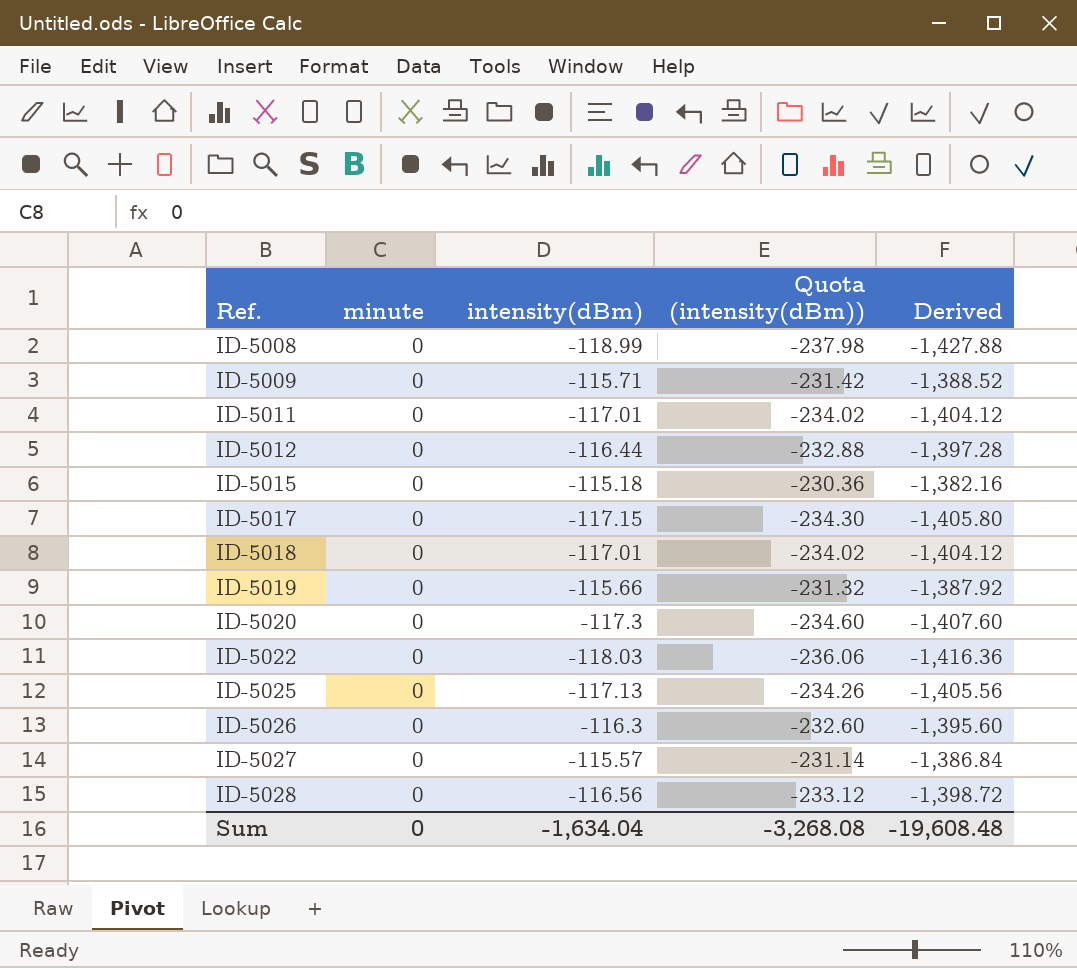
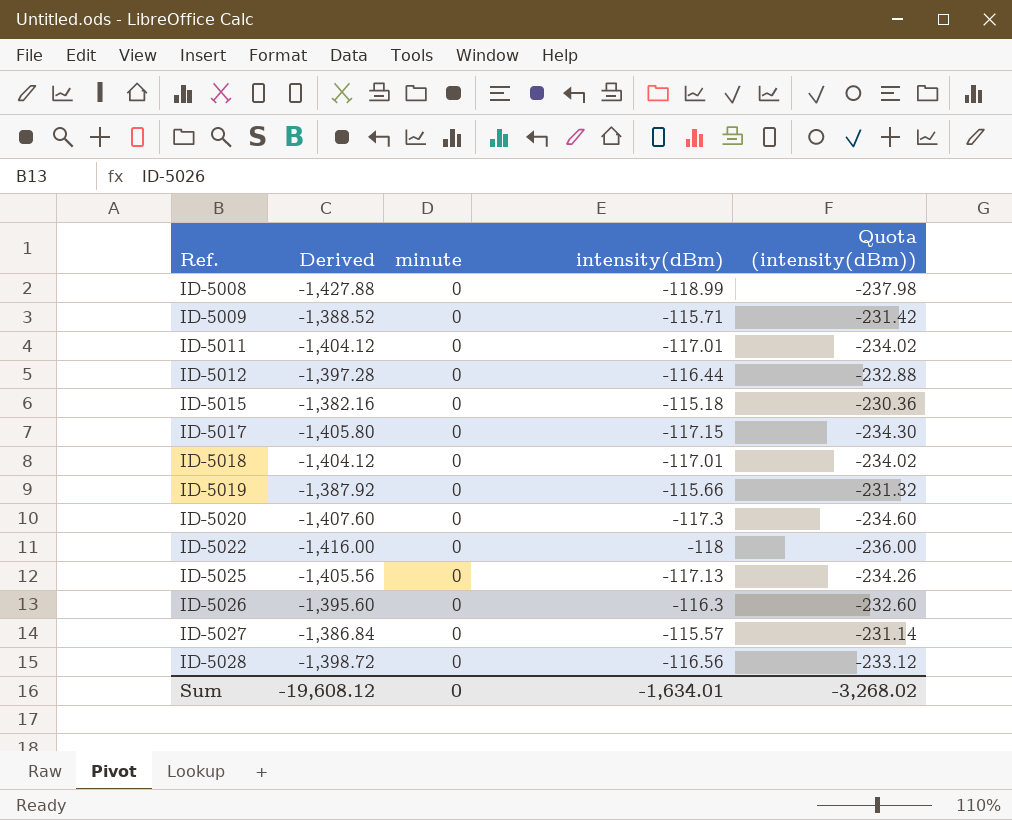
column Derived | position: 5 -> 2
ID-5022 | Derived: -1,416.36 -> -1,416.00
ID-5022 | intensity(dBm): -118.03 -> -118
ID-5022 | Quota (intensity(dBm)): -236.06 -> -236.00
Sum | Derived: -19,608.48 -> -19,608.12
Sum | intensity(dBm): -1,634.04 -> -1,634.01
Sum | Quota (intensity(dBm)): -3,268.08 -> -3,268.02

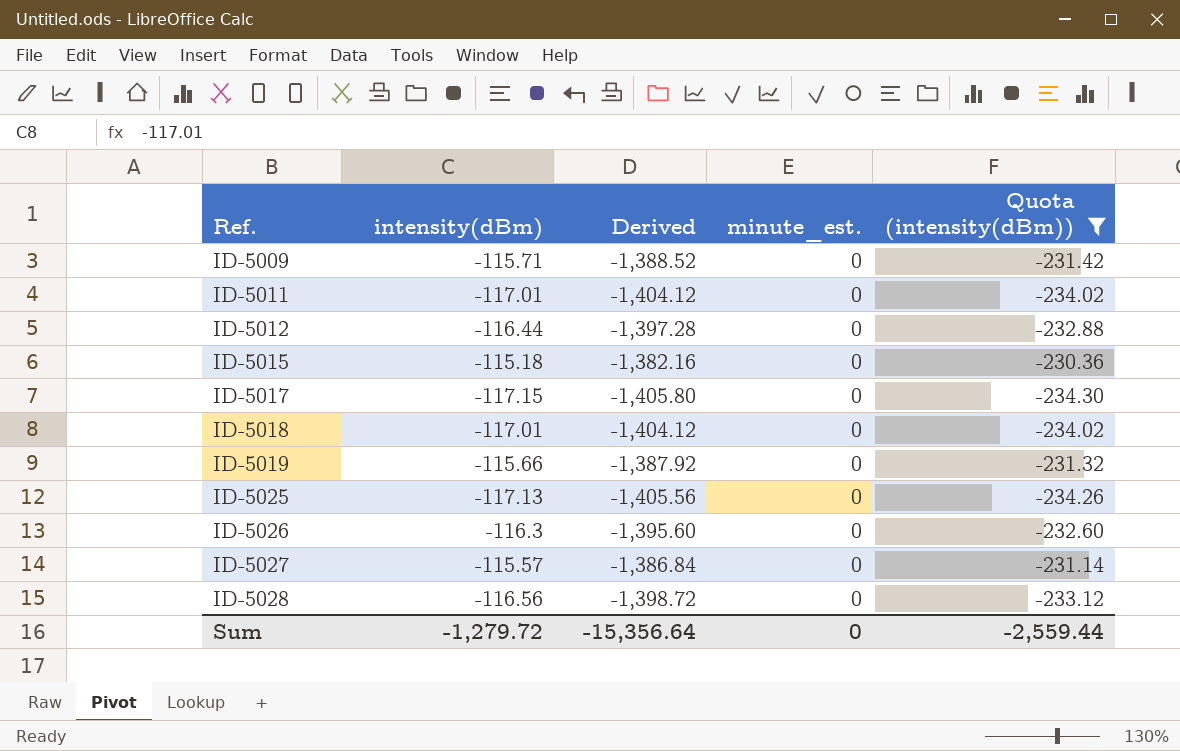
filter: none -> Quota (intensity(dBm)) >= -234.30
column intensity(dBm) | position: 4 -> 2
column name: minute -> minute_est.
Sum | intensity(dBm): -1,634.01 -> -1,279.72
Sum | Derived: -19,608.12 -> -15,356.64
Sum | Quota (intensity(dBm)): -3,268.02 -> -2,559.44

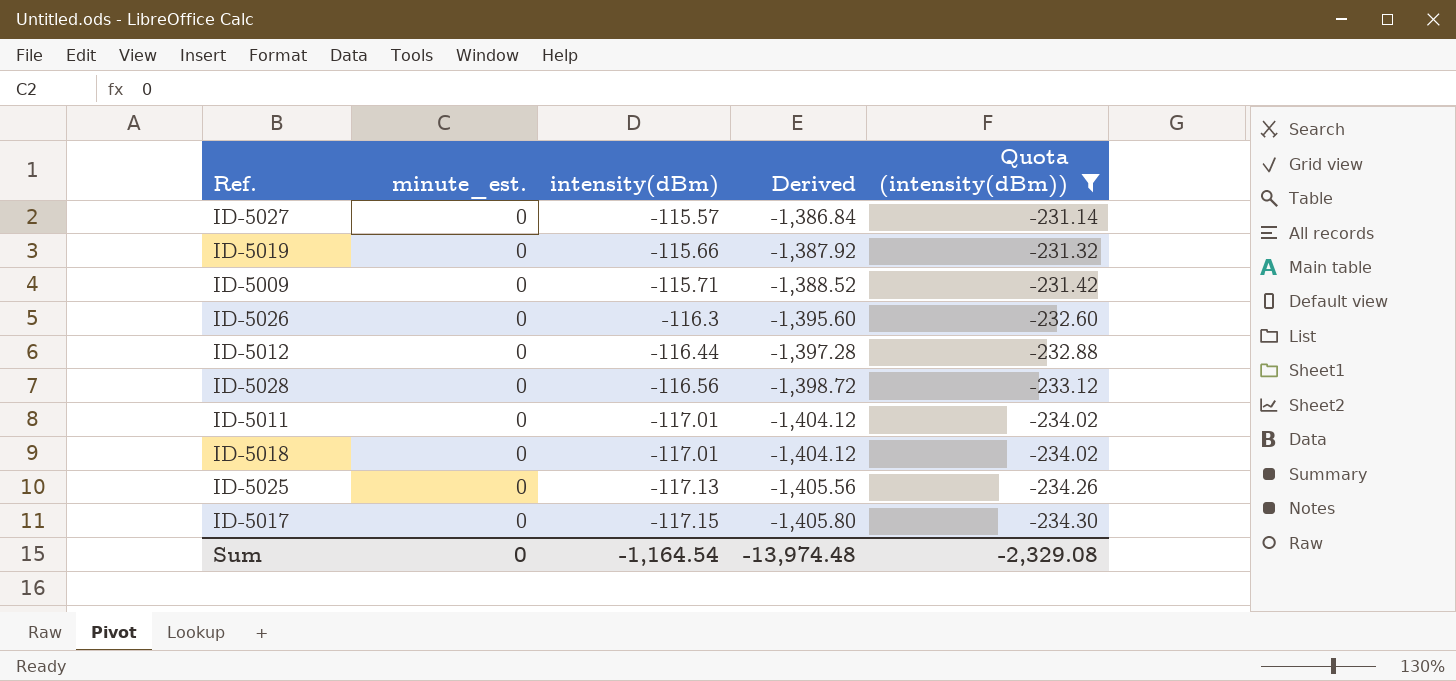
row order: Ref. ascending -> intensity(dBm) descending
column minute_est. | position: 4 -> 2
row ID-5015: -115.18 | -1,382.16 | 0 | -230.36 -> none
Sum | intensity(dBm): -1,279.72 -> -1,164.54
Sum | Derived: -15,356.64 -> -13,974.48
Sum | Quota (intensity(dBm)): -2,559.44 -> -2,329.08

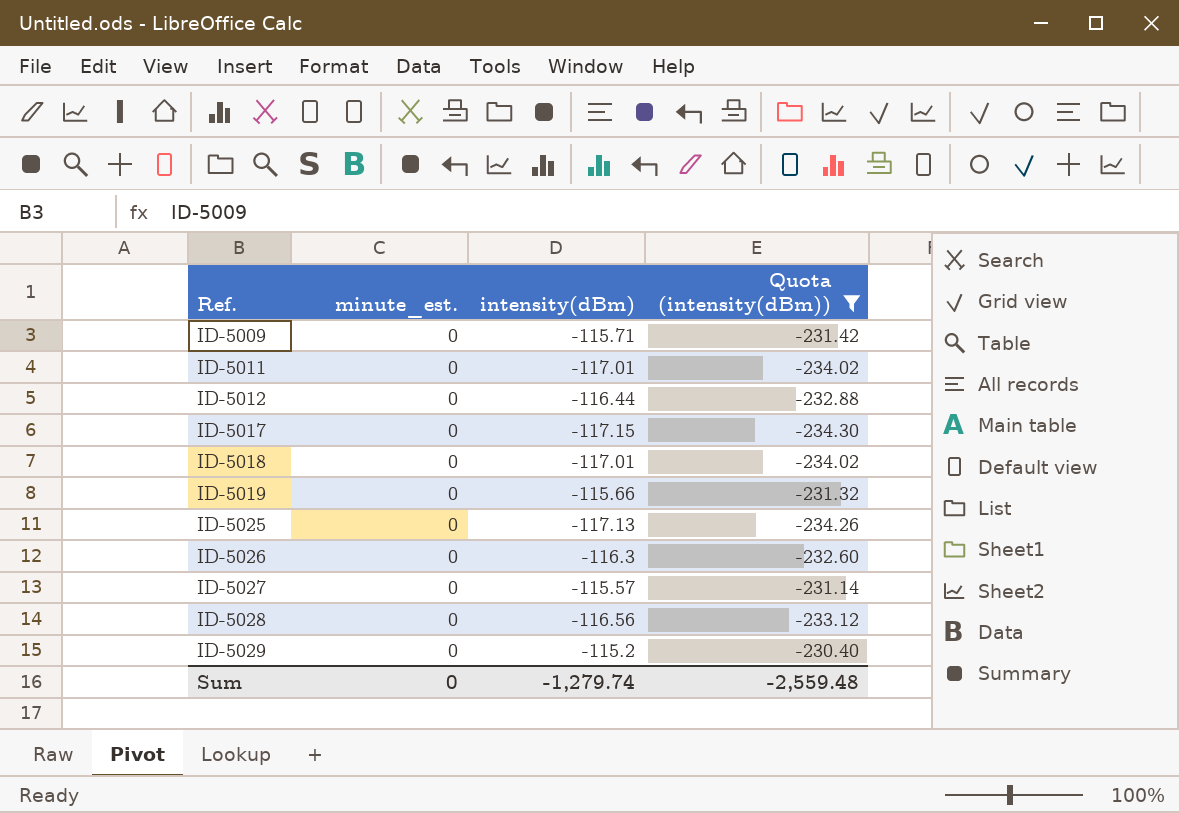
row order: intensity(dBm) descending -> Ref. ascending
column Derived | formula: [intensity(dBm)] * 12 -> none
row ID-5029: none -> 0 | -115.2 | -230.40
Sum | intensity(dBm): -1,164.54 -> -1,279.74
Sum | Quota (intensity(dBm)): -2,329.08 -> -2,559.48

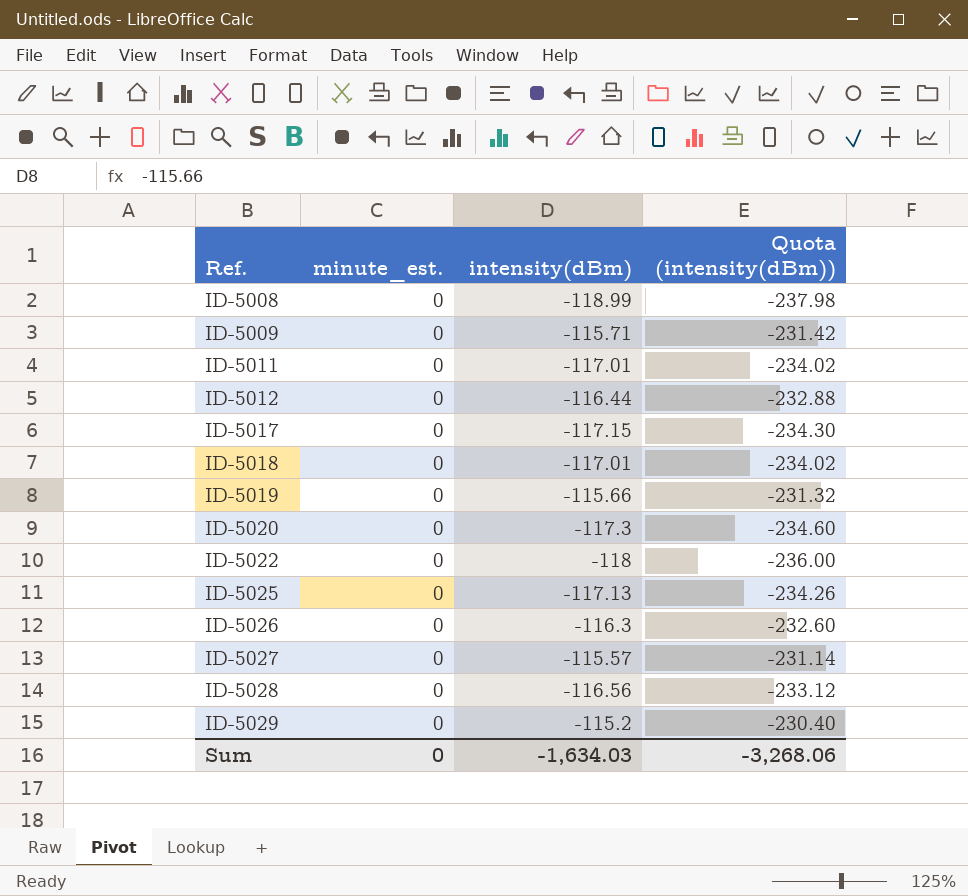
filter: Quota (intensity(dBm)) >= -234.30 -> none
Sum | intensity(dBm): -1,279.74 -> -1,634.03
Sum | Quota (intensity(dBm)): -2,559.48 -> -3,268.06

